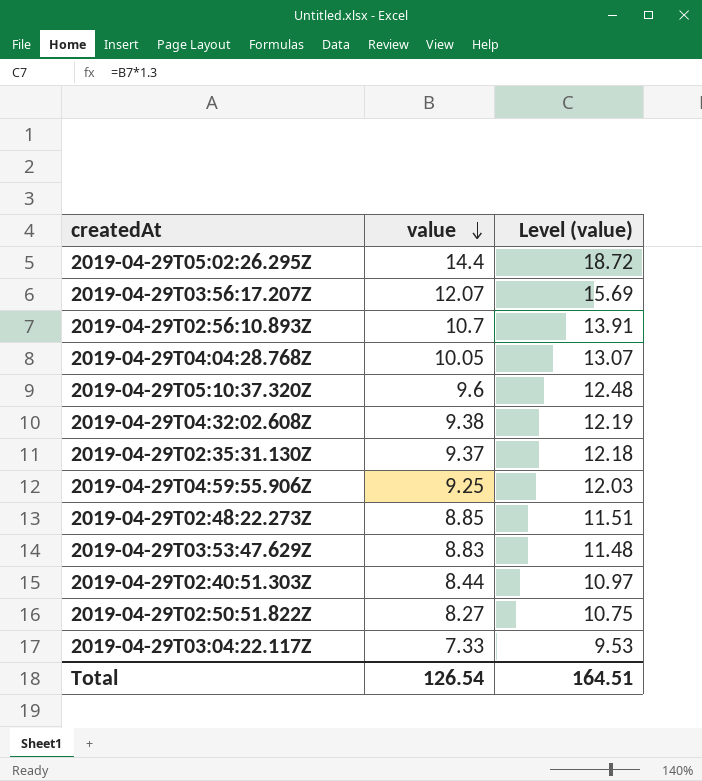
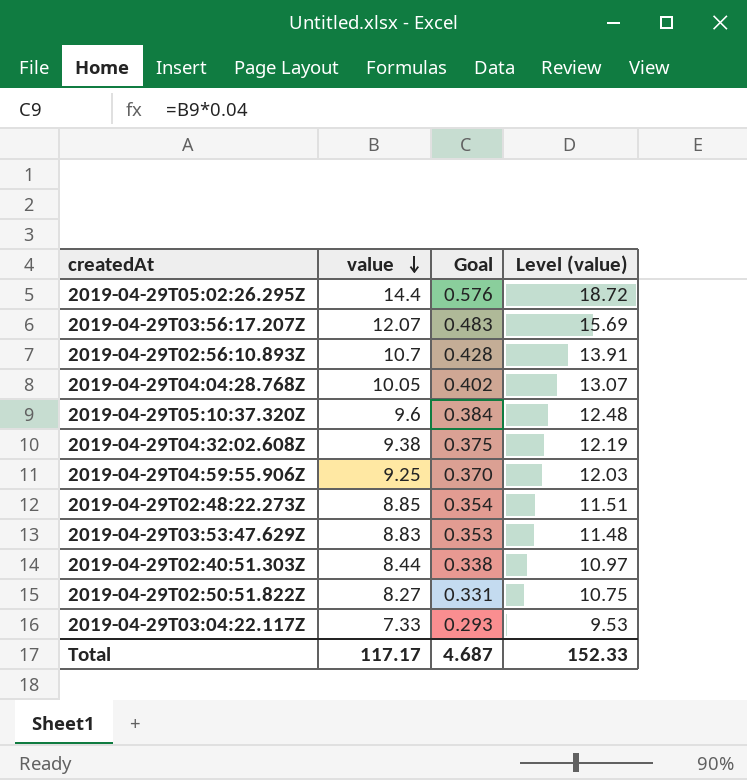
column Goal | formula: none -> [value] * 0.04
row 2019-04-29T02:35:31.130Z: 9.37 | 12.18 -> none
Total | value: 126.54 -> 117.17
Total | Level (value): 164.51 -> 152.33

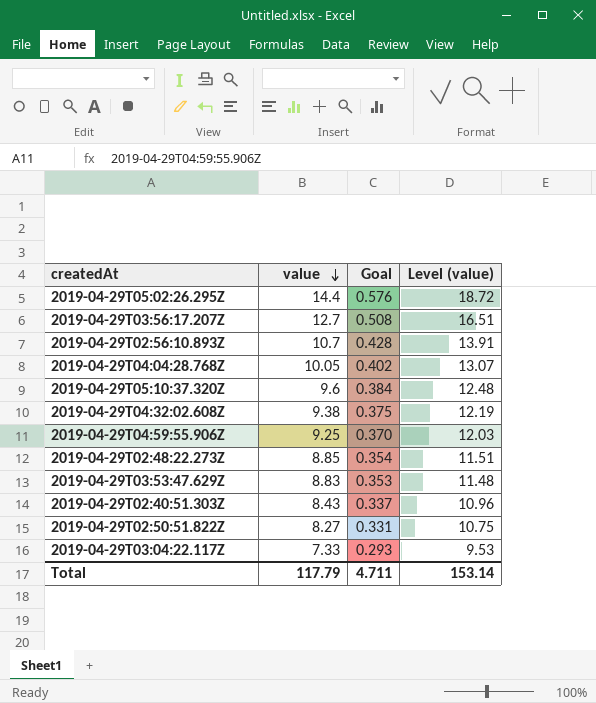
2019-04-29T03:56:17.207Z | value: 12.07 -> 12.7
2019-04-29T03:56:17.207Z | Goal: 0.483 -> 0.508
2019-04-29T03:56:17.207Z | Level (value): 15.69 -> 16.51
2019-04-29T02:40:51.303Z | value: 8.44 -> 8.43
2019-04-29T02:40:51.303Z | Goal: 0.338 -> 0.337
2019-04-29T02:40:51.303Z | Level (value): 10.97 -> 10.96
Total | value: 117.17 -> 117.79
Total | Goal: 4.687 -> 4.711
Total | Level (value): 152.33 -> 153.14

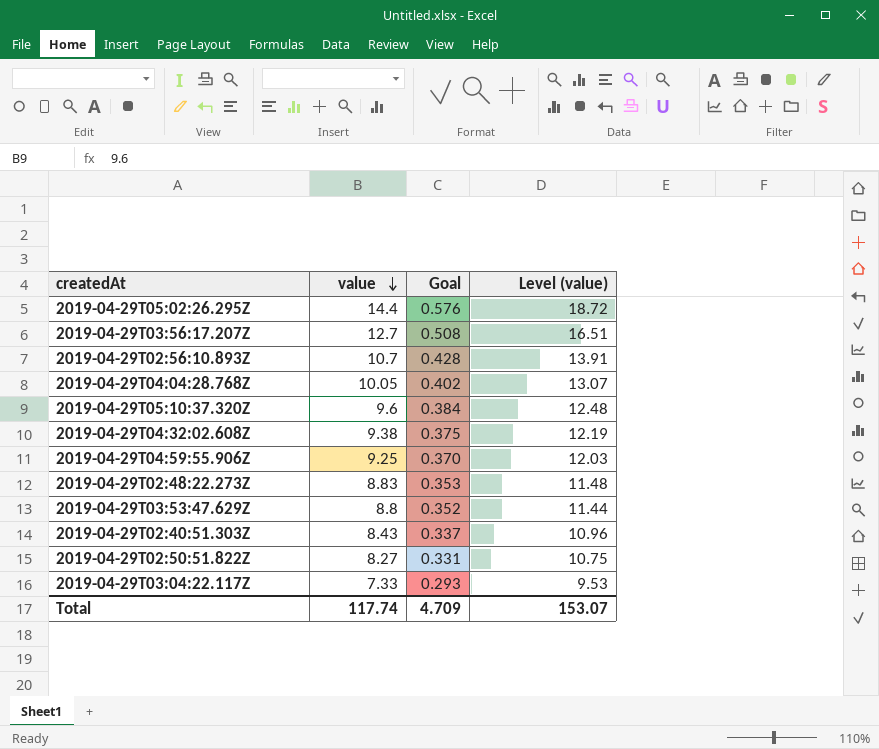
2019-04-29T02:48:22.273Z | value: 8.85 -> 8.83
2019-04-29T02:48:22.273Z | Goal: 0.354 -> 0.353
2019-04-29T02:48:22.273Z | Level (value): 11.51 -> 11.48
2019-04-29T03:53:47.629Z | value: 8.83 -> 8.8
2019-04-29T03:53:47.629Z | Goal: 0.353 -> 0.352
2019-04-29T03:53:47.629Z | Level (value): 11.48 -> 11.44
Total | value: 117.79 -> 117.74
Total | Goal: 4.711 -> 4.709
Total | Level (value): 153.14 -> 153.07

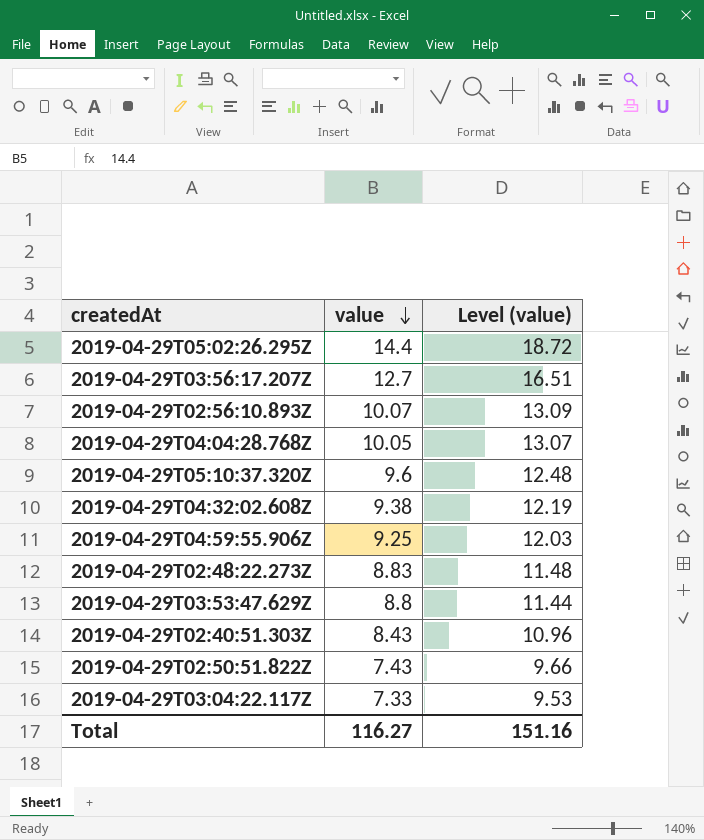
column Goal | formula: [value] * 0.04 -> none
2019-04-29T02:56:10.893Z | value: 10.7 -> 10.07
2019-04-29T02:56:10.893Z | Level (value): 13.91 -> 13.09
2019-04-29T02:50:51.822Z | value: 8.27 -> 7.43
2019-04-29T02:50:51.822Z | Level (value): 10.75 -> 9.66
Total | value: 117.74 -> 116.27
Total | Level (value): 153.07 -> 151.16

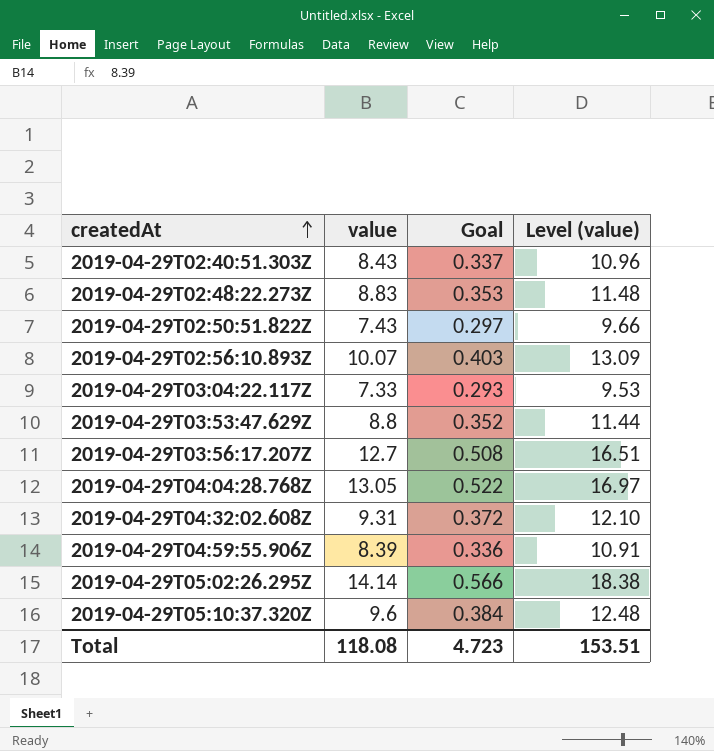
row order: value descending -> createdAt ascending
column Goal | formula: none -> [value] * 0.04
2019-04-29T04:04:28.768Z | value: 10.05 -> 13.05
2019-04-29T04:04:28.768Z | Level (value): 13.07 -> 16.97
2019-04-29T04:32:02.608Z | value: 9.38 -> 9.31
2019-04-29T04:32:02.608Z | Level (value): 12.19 -> 12.10
2019-04-29T04:59:55.906Z | value: 9.25 -> 8.39
2019-04-29T04:59:55.906Z | Level (value): 12.03 -> 10.91
2019-04-29T05:02:26.295Z | value: 14.4 -> 14.14
2019-04-29T05:02:26.295Z | Level (value): 18.72 -> 18.38
Total | value: 116.27 -> 118.08
Total | Level (value): 151.16 -> 153.51

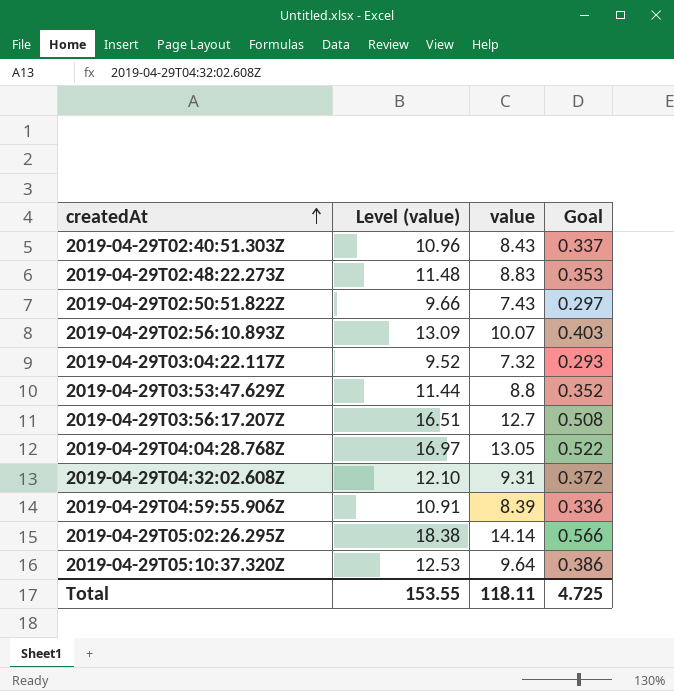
column Level (value) | position: 4 -> 2
2019-04-29T03:04:22.117Z | Level (value): 9.53 -> 9.52
2019-04-29T03:04:22.117Z | value: 7.33 -> 7.32
2019-04-29T05:10:37.320Z | Level (value): 12.48 -> 12.53
2019-04-29T05:10:37.320Z | value: 9.6 -> 9.64
2019-04-29T05:10:37.320Z | Goal: 0.384 -> 0.386
Total | Level (value): 153.51 -> 153.55
Total | value: 118.08 -> 118.11
Total | Goal: 4.723 -> 4.725

